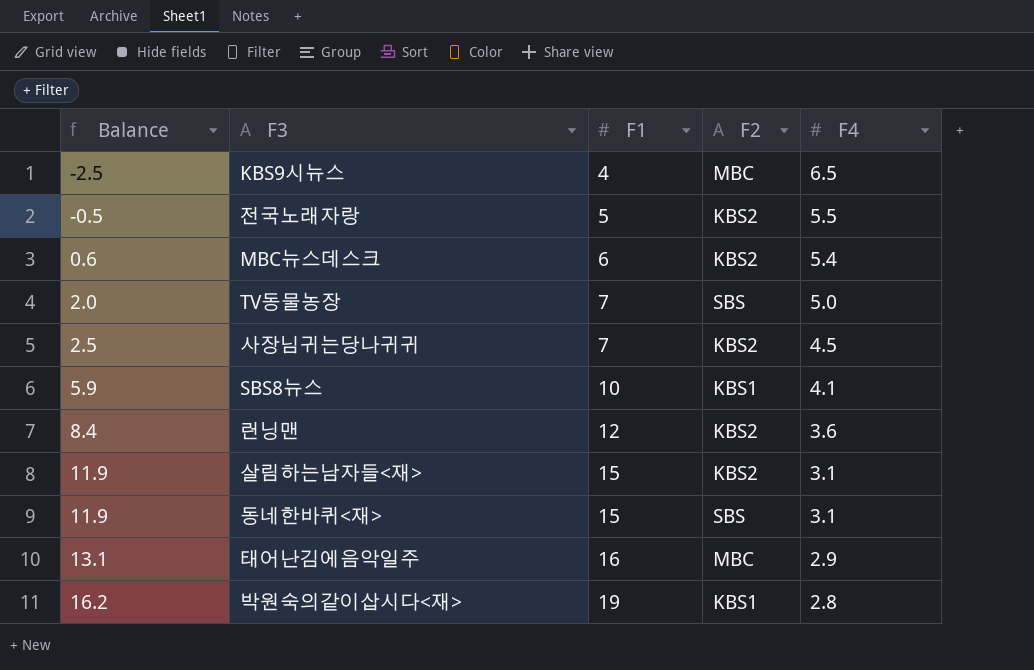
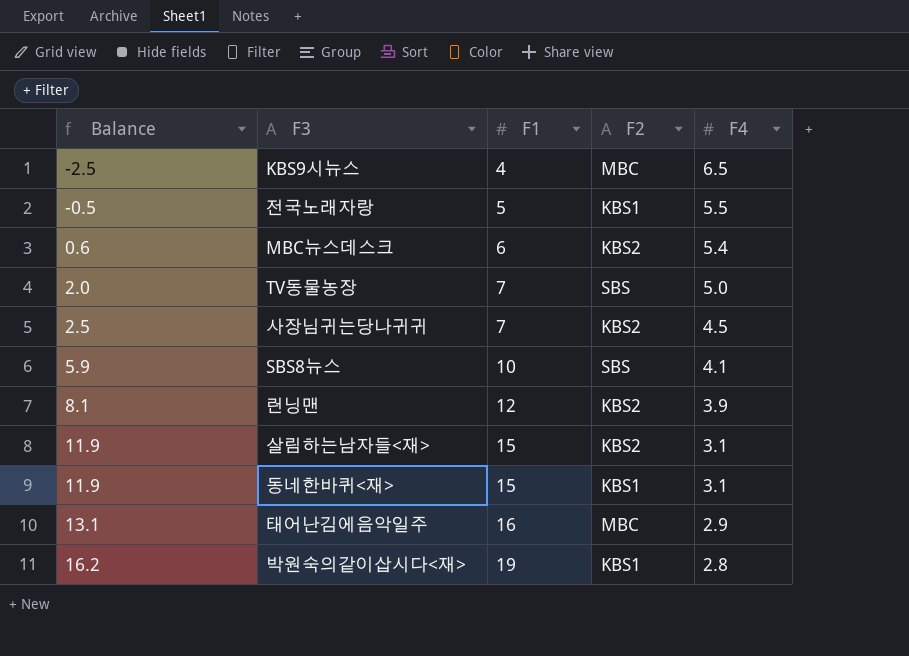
전국노래자랑 | F2: KBS2 -> KBS1
SBS8뉴스 | F2: KBS1 -> SBS
런닝맨 | Balance: 8.4 -> 8.1
런닝맨 | F4: 3.6 -> 3.9
동네한바퀴<재> | F2: SBS -> KBS1

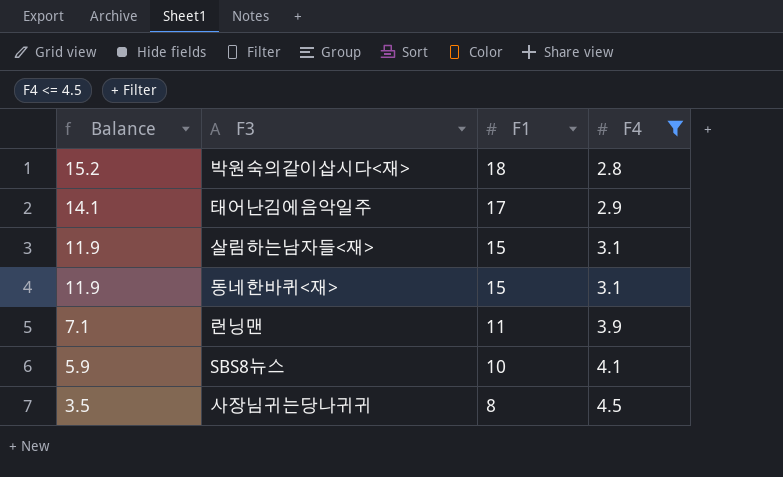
filter: none -> F4 <= 4.5
row order: Balance ascending -> Balance descending
column F2 | position: 4 -> none
박원숙의같이삽시다<재> | Balance: 16.2 -> 15.2
박원숙의같이삽시다<재> | F1: 19 -> 18
태어난김에음악일주 | Balance: 13.1 -> 14.1
태어난김에음악일주 | F1: 16 -> 17
런닝맨 | Balance: 8.1 -> 7.1
런닝맨 | F1: 12 -> 11
사장님귀는당나귀귀 | Balance: 2.5 -> 3.5
사장님귀는당나귀귀 | F1: 7 -> 8

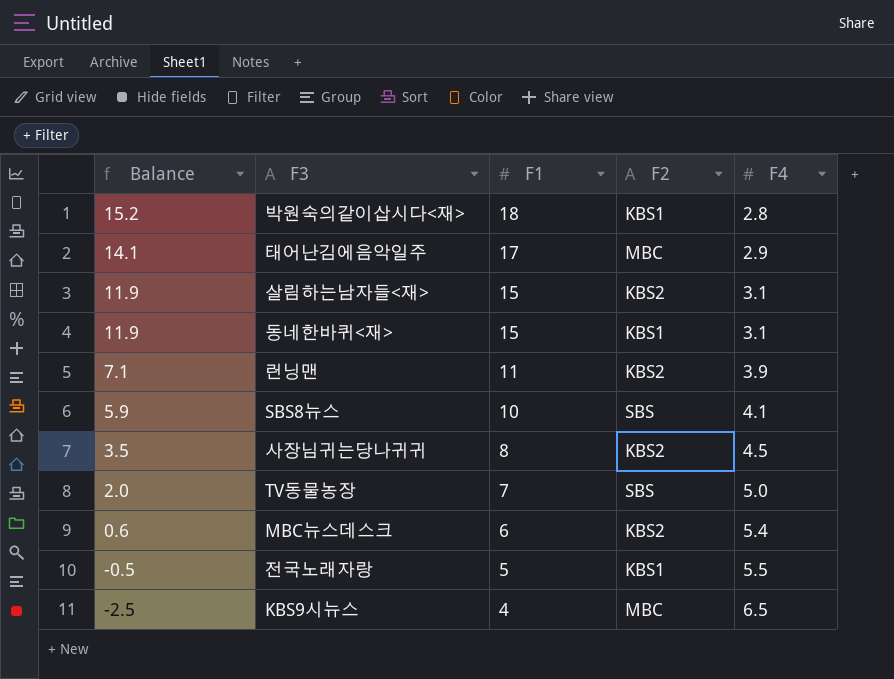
filter: F4 <= 4.5 -> none
column F2 | position: none -> 4

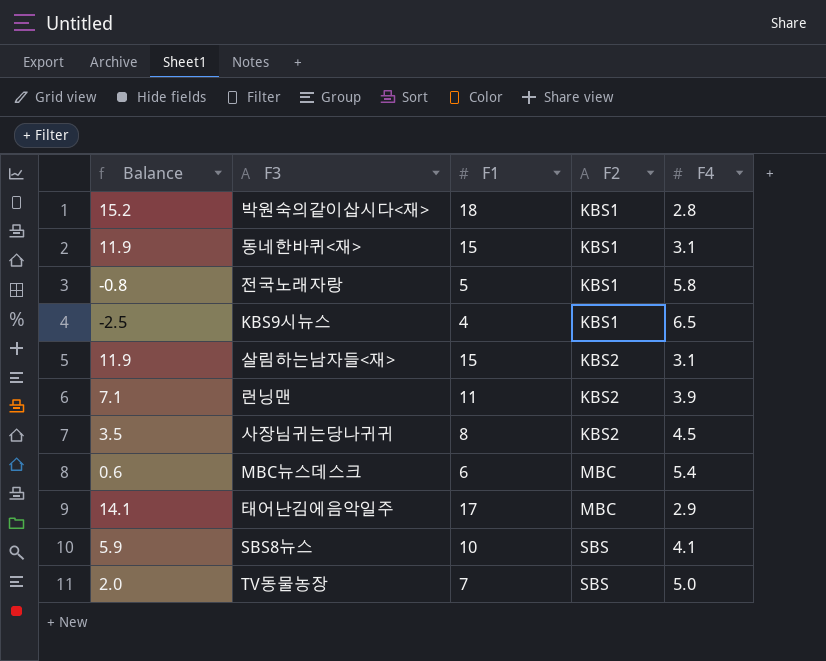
row order: Balance descending -> F2 ascending
전국노래자랑 | Balance: -0.5 -> -0.8
전국노래자랑 | F4: 5.5 -> 5.8
KBS9시뉴스 | F2: MBC -> KBS1
MBC뉴스데스크 | F2: KBS2 -> MBC

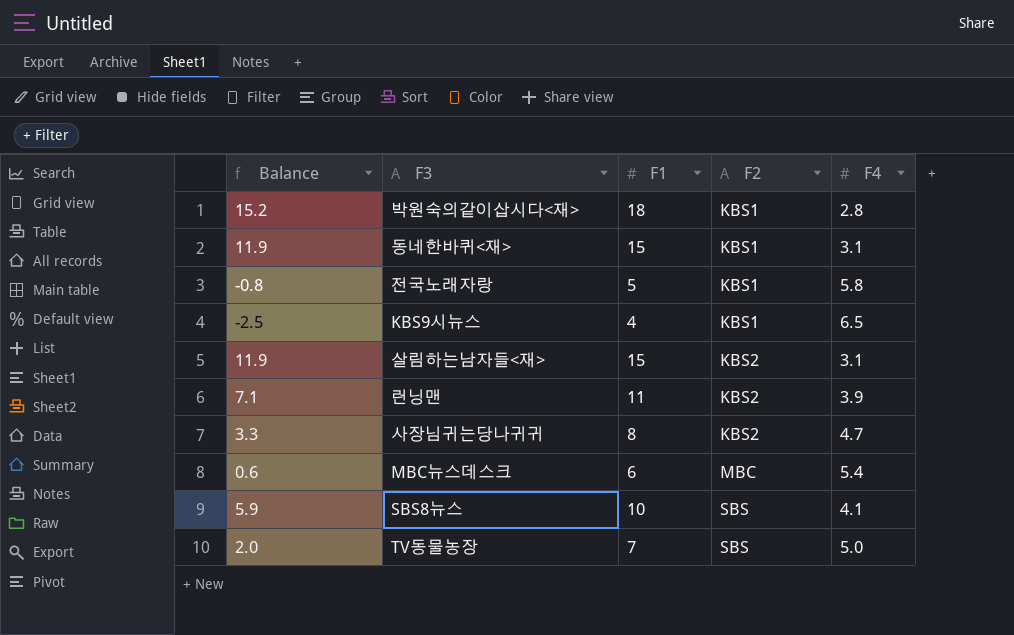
row 태어난김에음악일주: 14.1 | 17 | MBC | 2.9 -> none
사장님귀는당나귀귀 | Balance: 3.5 -> 3.3
사장님귀는당나귀귀 | F4: 4.5 -> 4.7

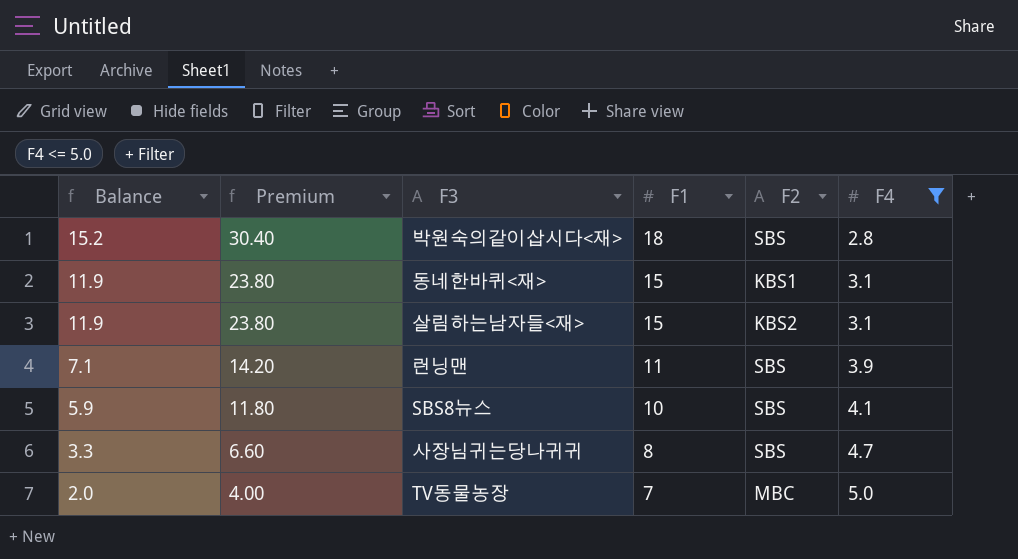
filter: none -> F4 <= 5.0
row order: F2 ascending -> Balance descending
column Premium | formula: none -> [Balance] * 2
박원숙의같이삽시다<재> | F2: KBS1 -> SBS
런닝맨 | F2: KBS2 -> SBS
사장님귀는당나귀귀 | F2: KBS2 -> SBS
TV동물농장 | F2: SBS -> MBC

